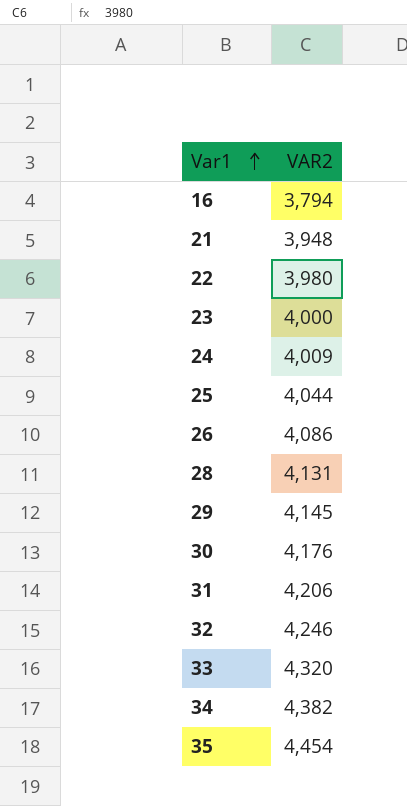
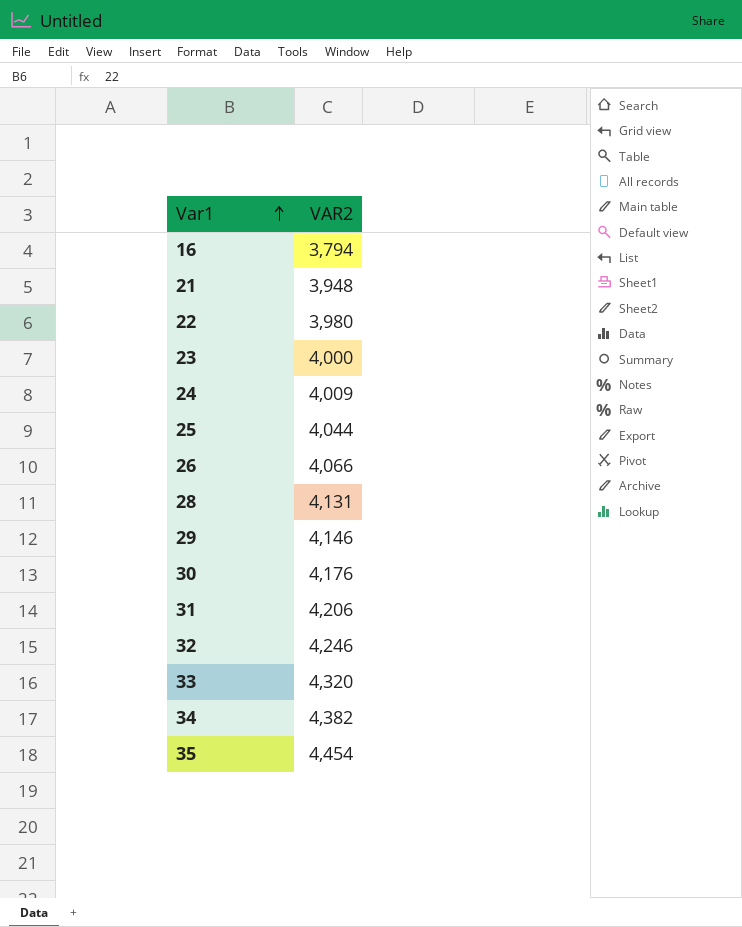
26 | VAR2: 4,086 -> 4,066
29 | VAR2: 4,145 -> 4,146

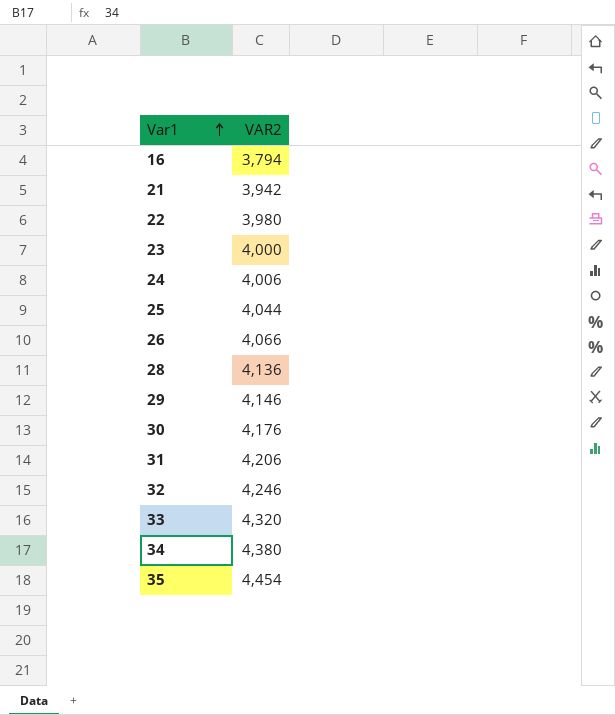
21 | VAR2: 3,948 -> 3,942
24 | VAR2: 4,009 -> 4,006
28 | VAR2: 4,131 -> 4,136
34 | VAR2: 4,382 -> 4,380

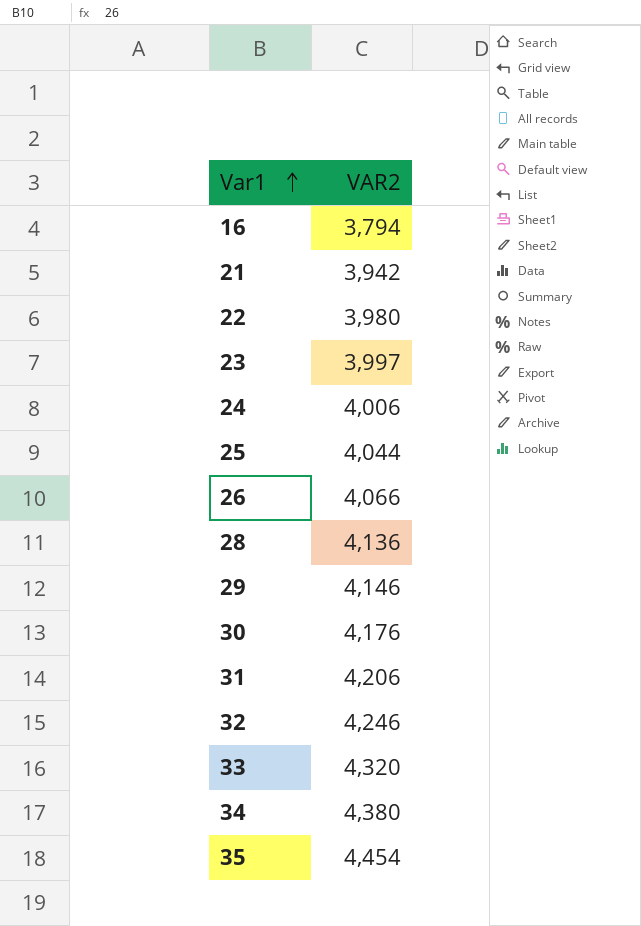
23 | VAR2: 4,000 -> 3,997

